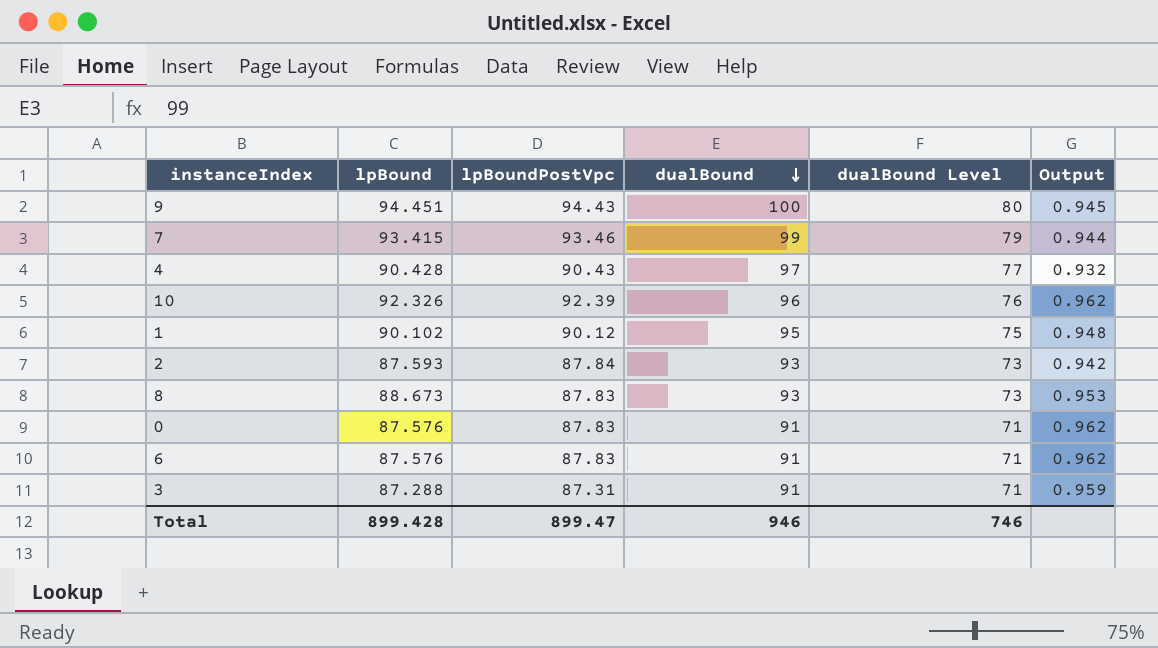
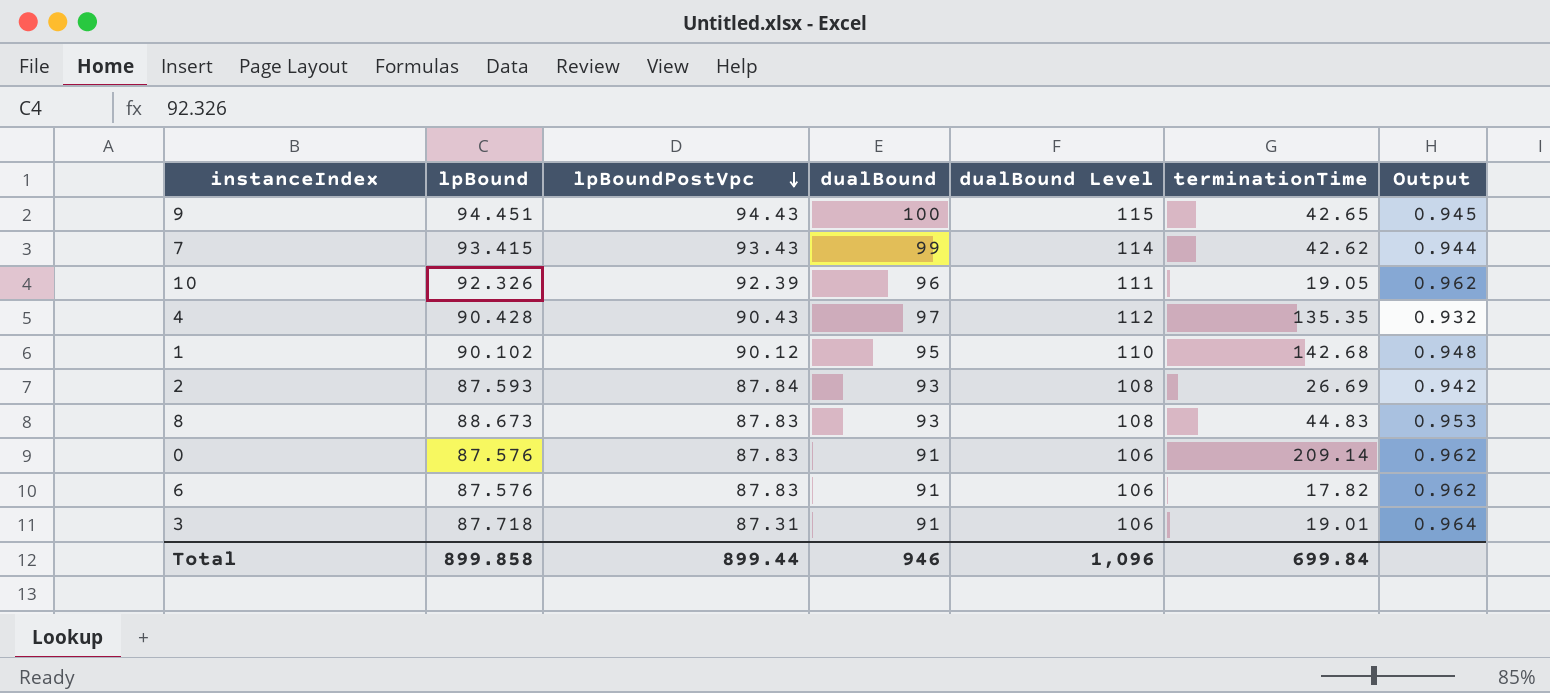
row order: dualBound descending -> lpBoundPostVpc descending
column dualBound Level | formula: [dualBound] - 20 -> [dualBound] + 15
column terminationTime | position: none -> 6
7 | lpBoundPostVpc: 93.46 -> 93.43
3 | lpBound: 87.288 -> 87.718
3 | Output: 0.959 -> 0.964
Total | lpBound: 899.428 -> 899.858
Total | lpBoundPostVpc: 899.47 -> 899.44
Total | dualBound Level: 746 -> 1,096

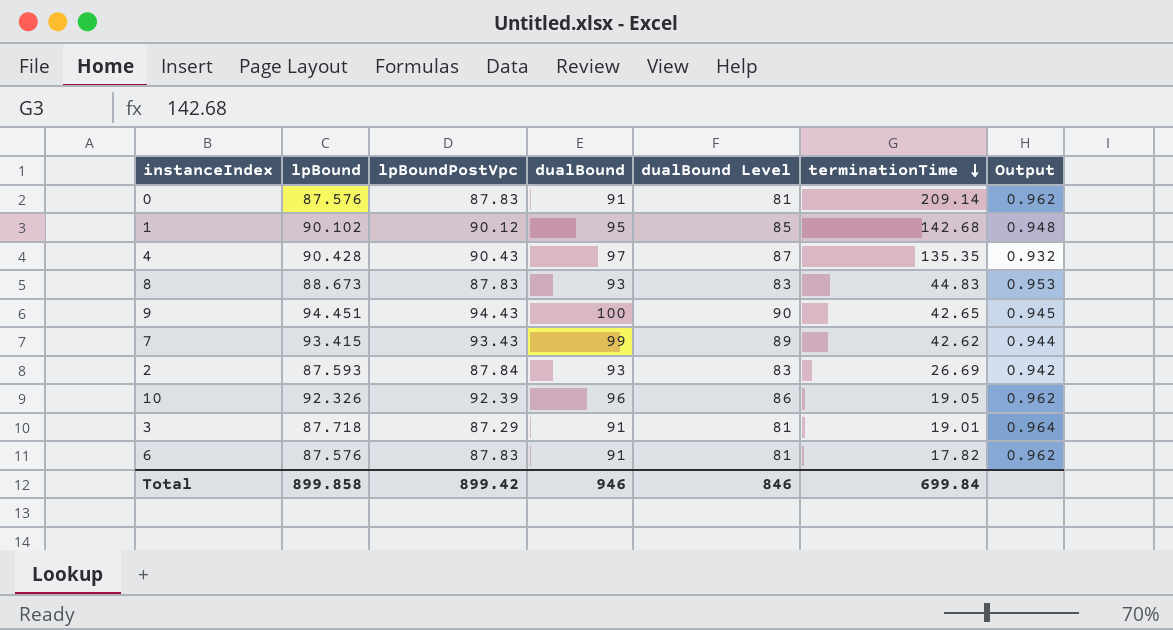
row order: lpBoundPostVpc descending -> terminationTime descending
column dualBound Level | formula: [dualBound] + 15 -> [dualBound] - 10
3 | lpBoundPostVpc: 87.31 -> 87.29
Total | lpBoundPostVpc: 899.44 -> 899.42
Total | dualBound Level: 1,096 -> 846

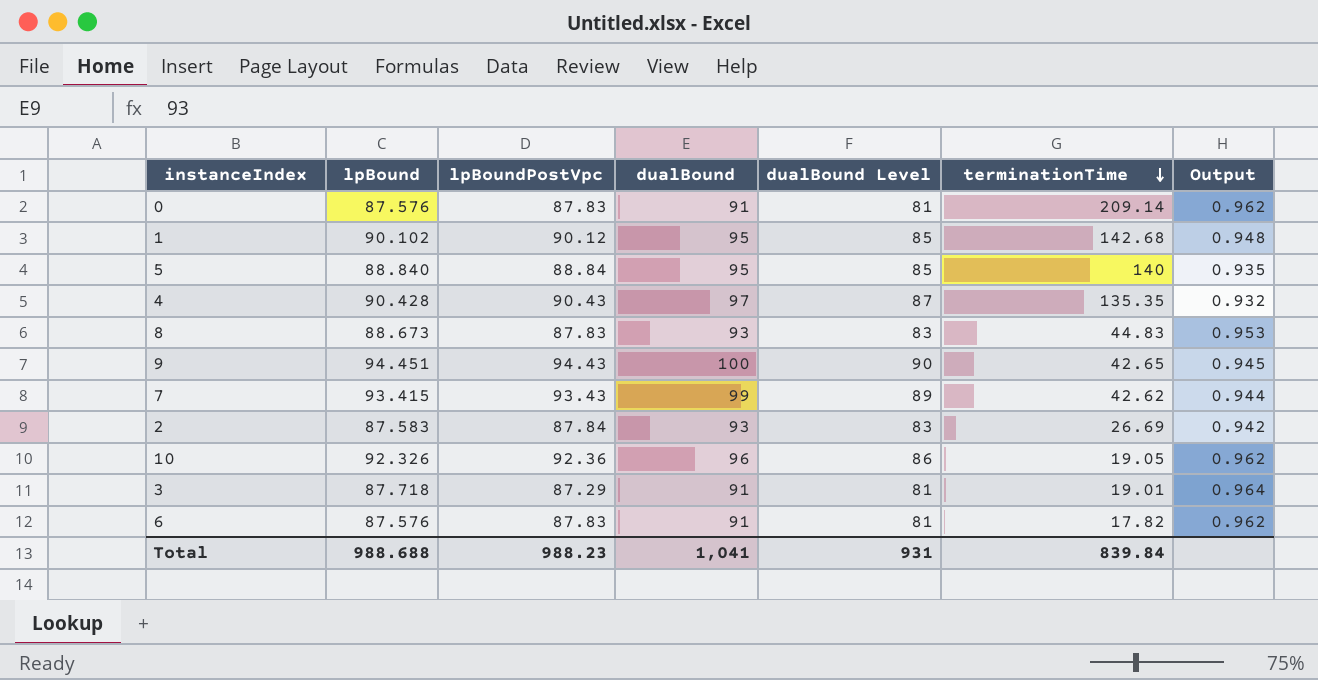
row 5: none -> 88.840 | 88.84 | 95 | 85 | 140 | 0.935
2 | lpBound: 87.593 -> 87.583
10 | lpBoundPostVpc: 92.39 -> 92.36
Total | lpBound: 899.858 -> 988.688
Total | lpBoundPostVpc: 899.42 -> 988.23
Total | dualBound: 946 -> 1,041
Total | dualBound Level: 846 -> 931
Total | terminationTime: 699.84 -> 839.84

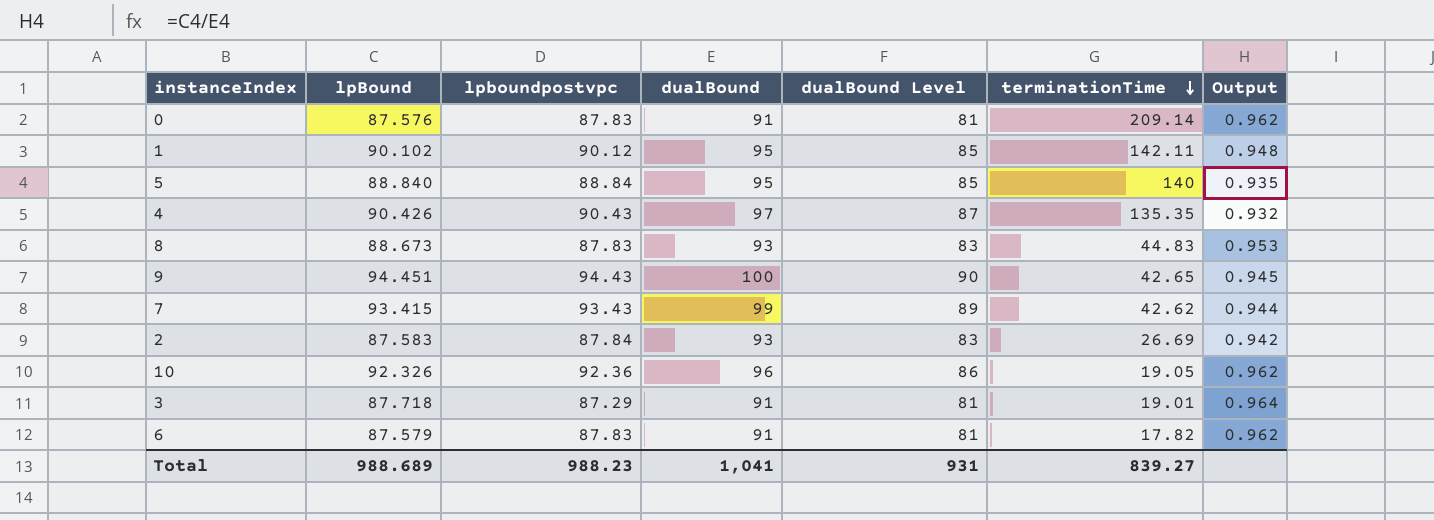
column name: lpBoundPostVpc -> lpboundpostvpc
1 | terminationTime: 142.68 -> 142.11
4 | lpBound: 90.428 -> 90.426
6 | lpBound: 87.576 -> 87.579
Total | lpBound: 988.688 -> 988.689
Total | terminationTime: 839.84 -> 839.27

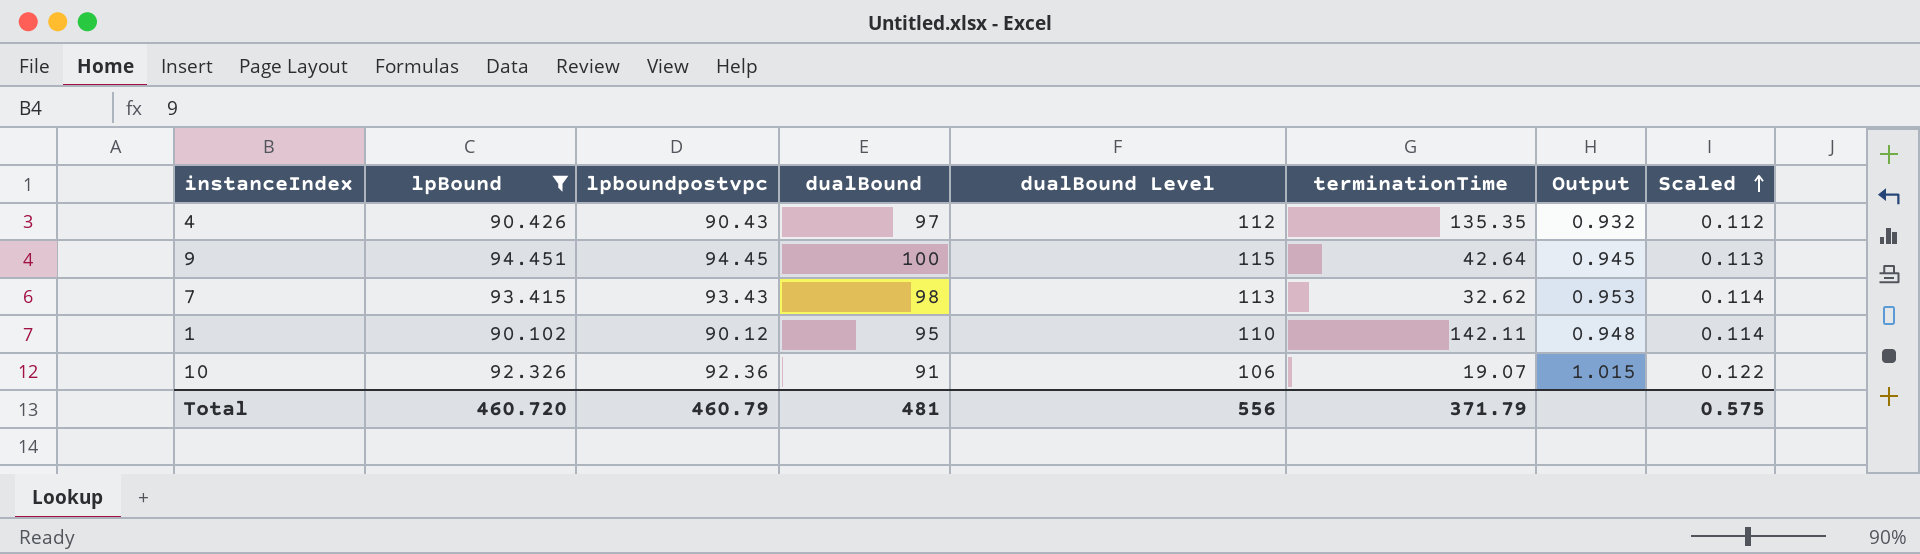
filter: none -> lpBound >= 90.102
row order: terminationTime descending -> Scaled ascending
column dualBound Level | formula: [dualBound] - 10 -> [dualBound] + 15
column Scaled | formula: none -> [Output] * 0.12
9 | lpboundpostvpc: 94.43 -> 94.45
9 | terminationTime: 42.65 -> 42.64
7 | dualBound: 99 -> 98
7 | terminationTime: 42.62 -> 32.62
7 | Output: 0.944 -> 0.953
10 | dualBound: 96 -> 91
10 | terminationTime: 19.05 -> 19.07
10 | Output: 0.962 -> 1.015
Total | lpBound: 988.689 -> 460.720
Total | lpboundpostvpc: 988.23 -> 460.79
Total | dualBound: 1,041 -> 481
Total | dualBound Level: 931 -> 556
Total | terminationTime: 839.27 -> 371.79

